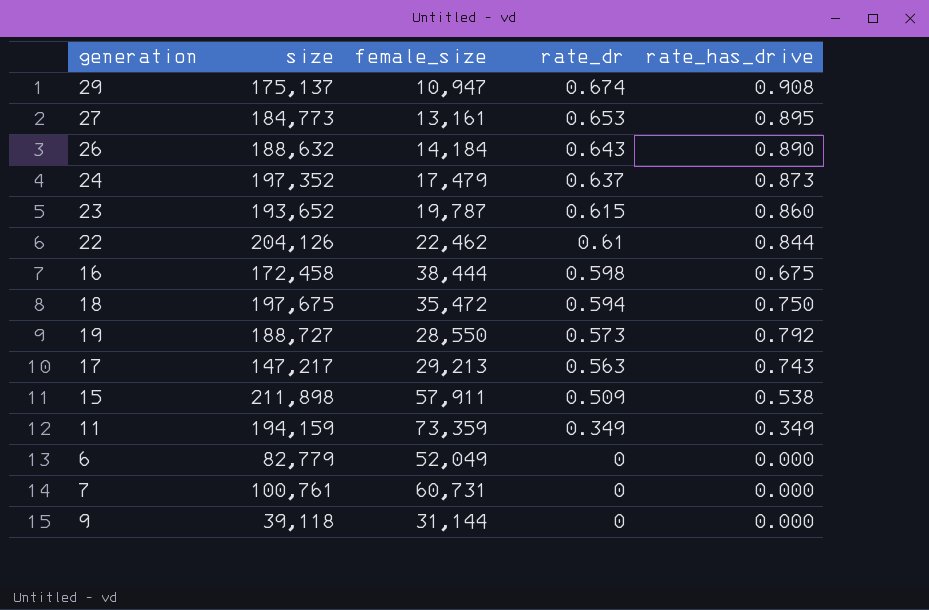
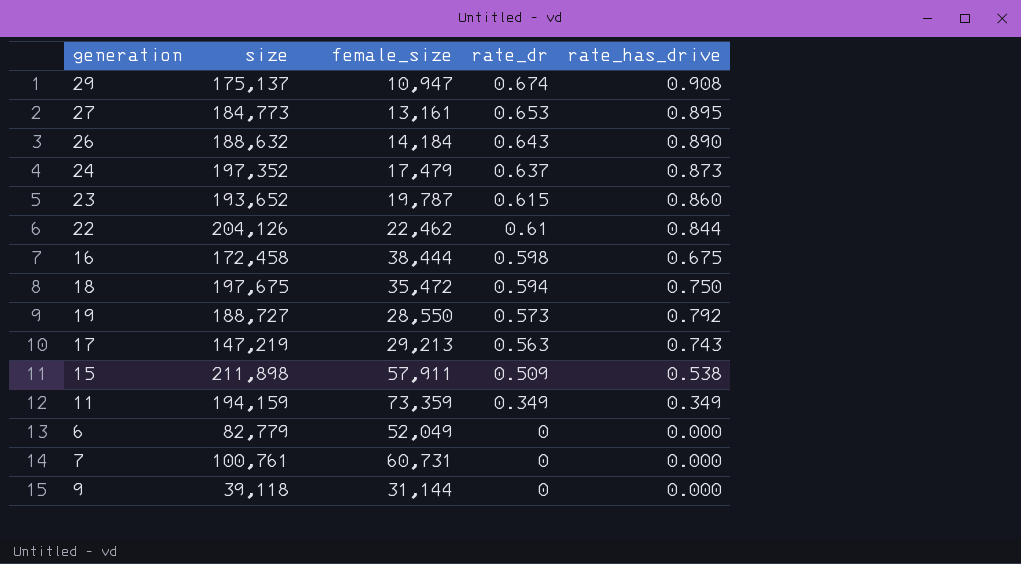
17 | size: 147,217 -> 147,219

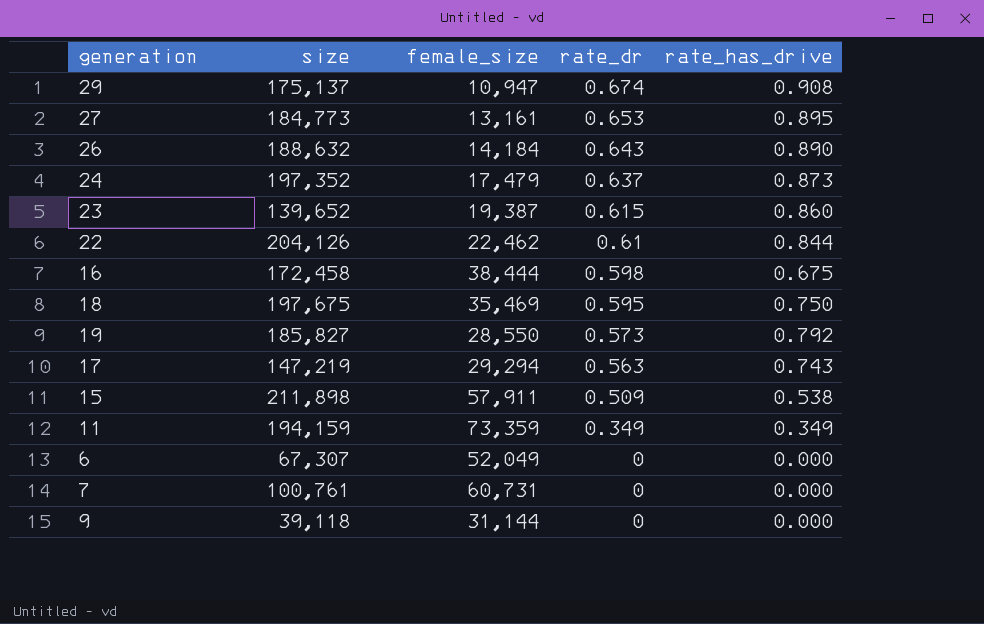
23 | size: 193,652 -> 139,652
23 | female_size: 19,787 -> 19,387
18 | female_size: 35,472 -> 35,469
18 | rate_dr: 0.594 -> 0.595
19 | size: 188,727 -> 185,827
17 | female_size: 29,213 -> 29,294
6 | size: 82,779 -> 67,307

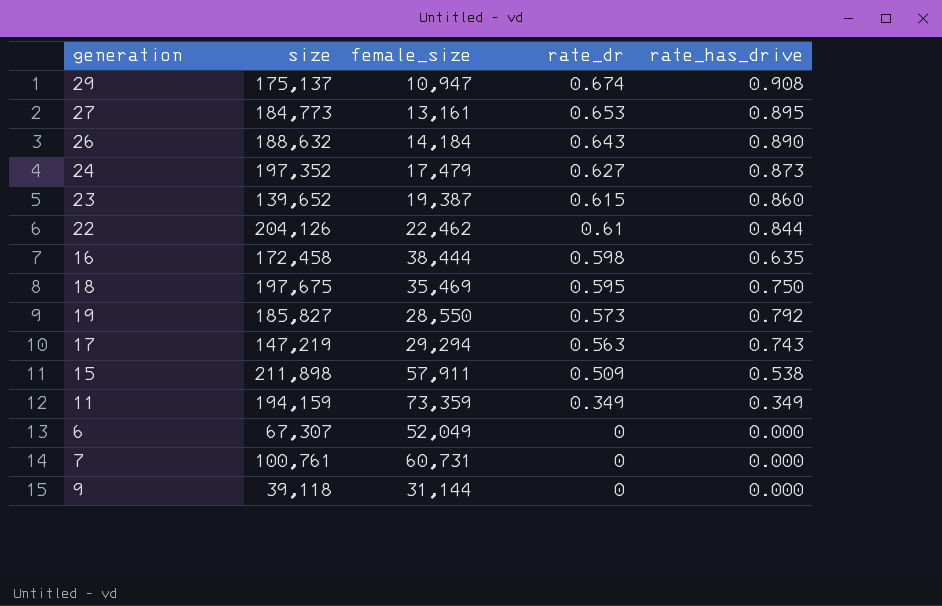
24 | rate_dr: 0.637 -> 0.627
16 | rate_has_drive: 0.675 -> 0.635

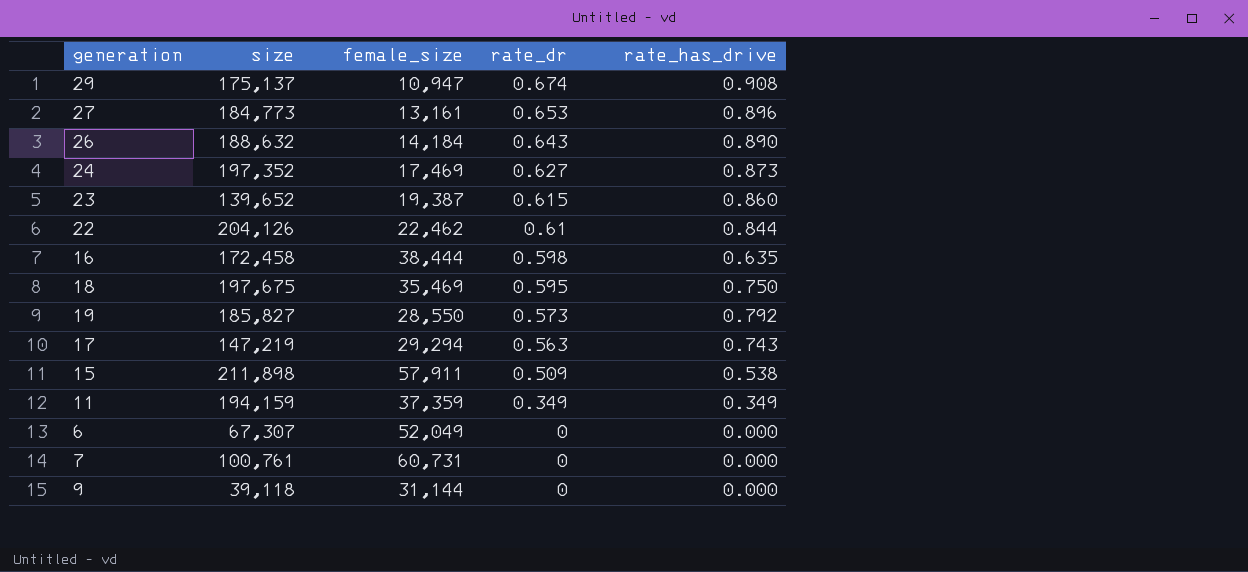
27 | rate_has_drive: 0.895 -> 0.896
24 | female_size: 17,479 -> 17,469
11 | female_size: 73,359 -> 37,359

